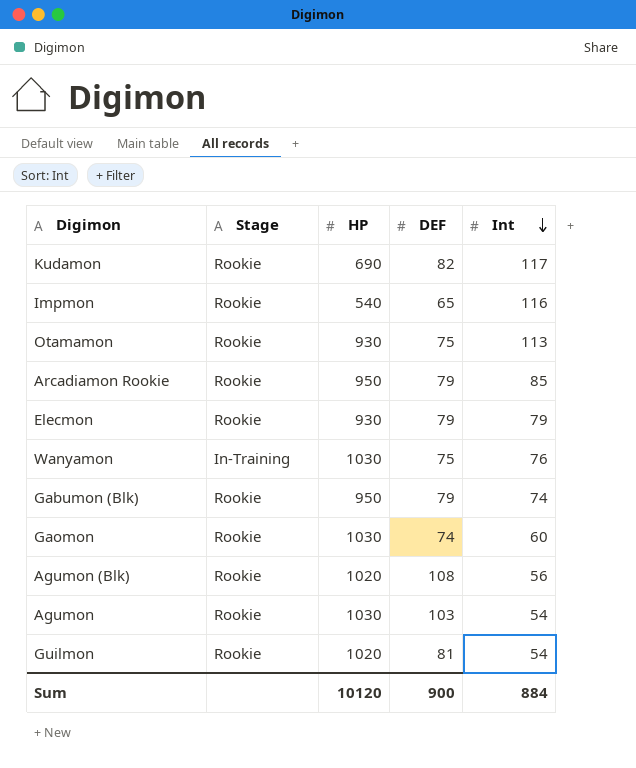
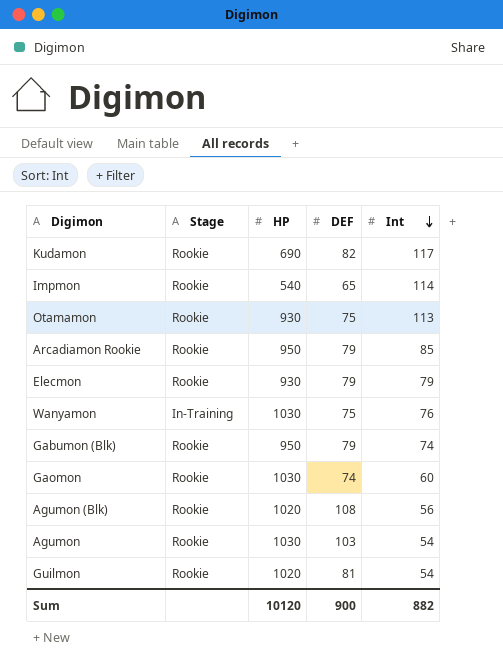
Impmon | Int: 116 -> 114
Sum | Int: 884 -> 882

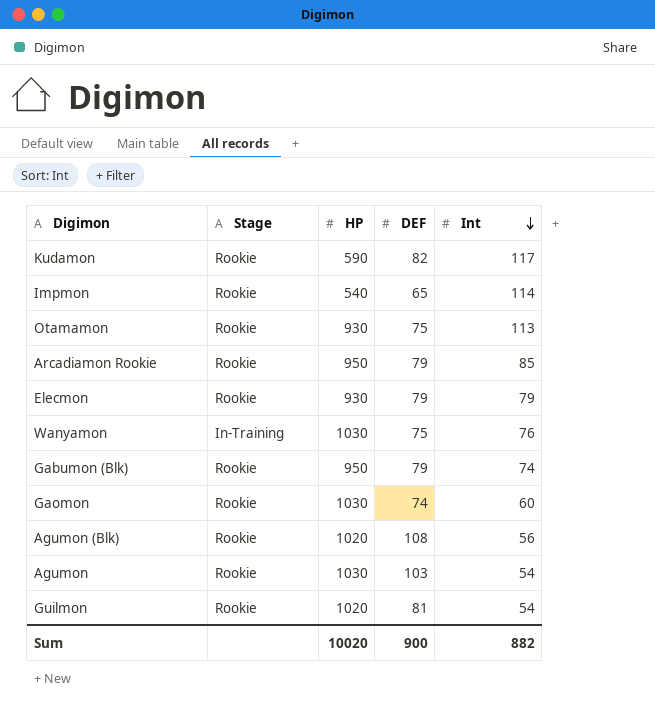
Kudamon | HP: 690 -> 590
Sum | HP: 10120 -> 10020

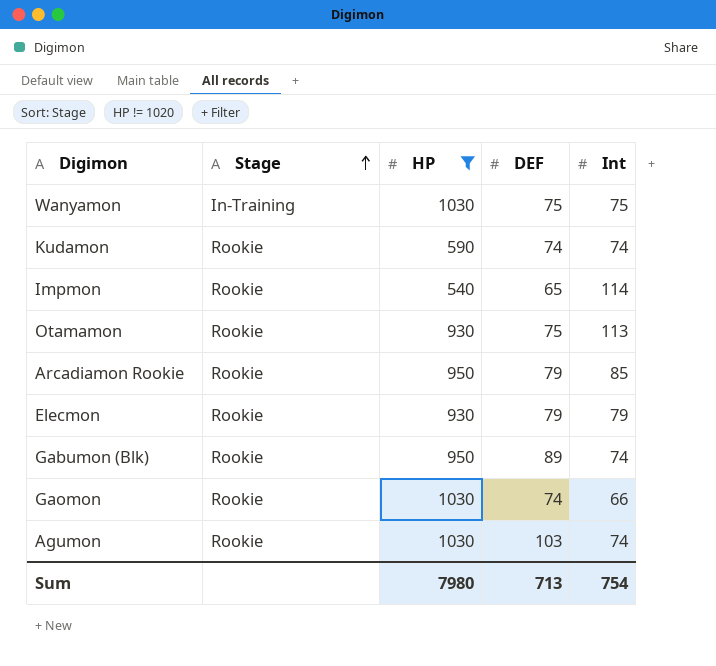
filter: none -> HP != 1020
row order: Int descending -> Stage ascending
Wanyamon | Int: 76 -> 75
Kudamon | DEF: 82 -> 74
Kudamon | Int: 117 -> 74
Gabumon (Blk) | DEF: 79 -> 89
Gaomon | Int: 60 -> 66
Agumon | Int: 54 -> 74
Sum | HP: 10020 -> 7980
Sum | DEF: 900 -> 713
Sum | Int: 882 -> 754

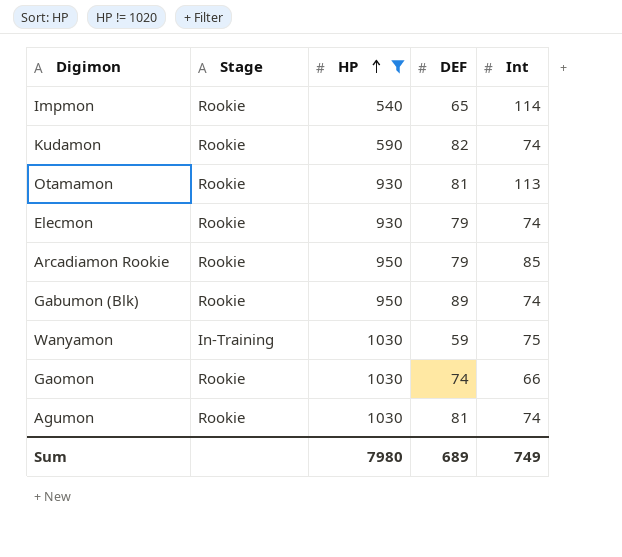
row order: Stage ascending -> HP ascending
Kudamon | DEF: 74 -> 82
Otamamon | DEF: 75 -> 81
Elecmon | Int: 79 -> 74
Wanyamon | DEF: 75 -> 59
Agumon | DEF: 103 -> 81
Sum | DEF: 713 -> 689
Sum | Int: 754 -> 749

